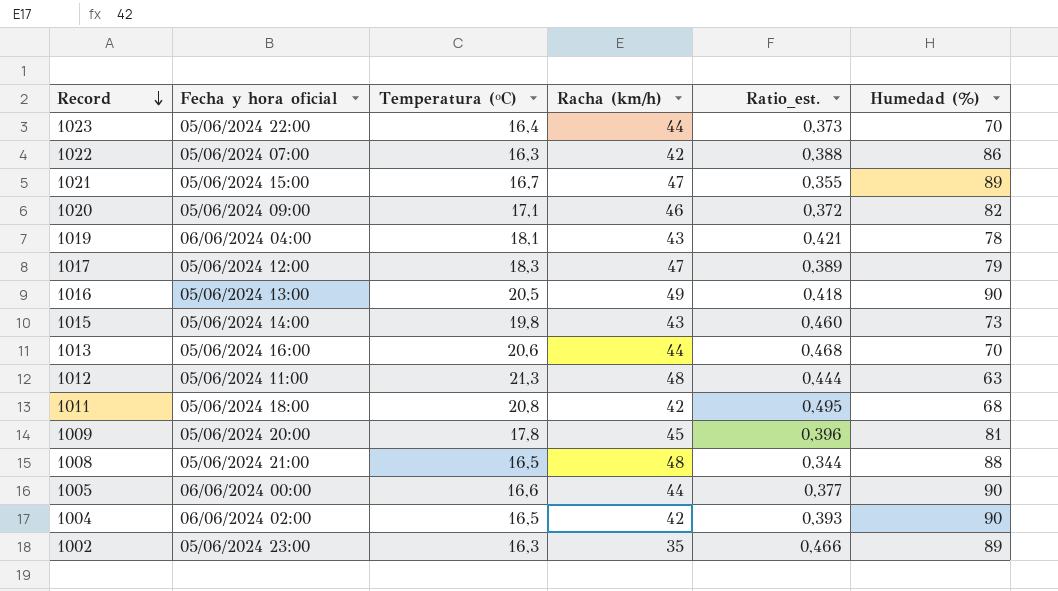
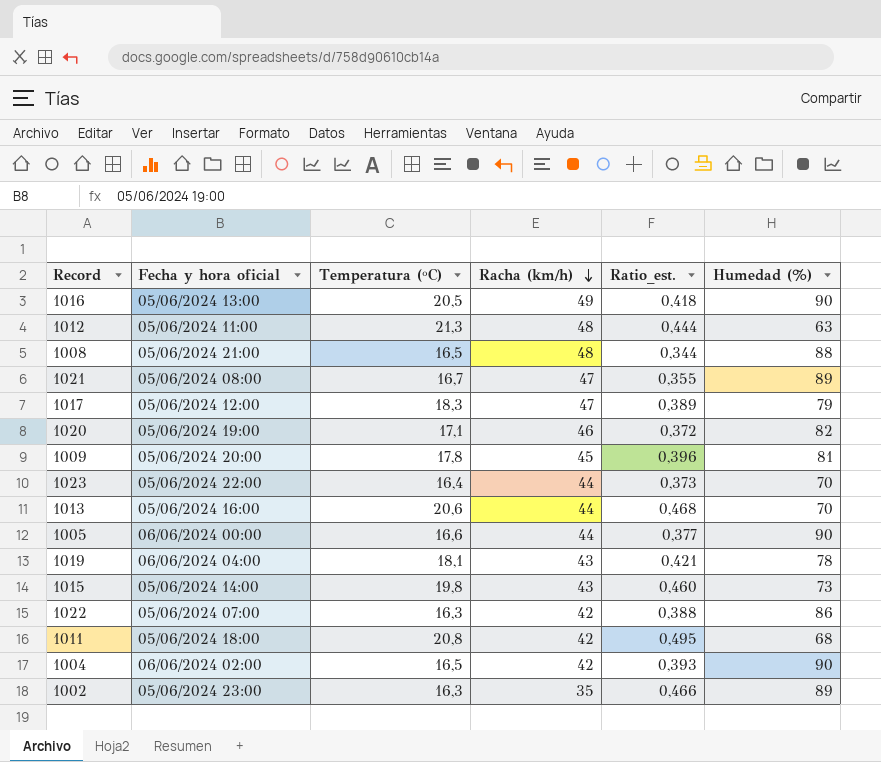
row order: Record descending -> Racha (km/h) descending
1021 | Fecha y hora oficial: 05/06/2024 15:00 -> 05/06/2024 08:00
1020 | Fecha y hora oficial: 05/06/2024 09:00 -> 05/06/2024 19:00

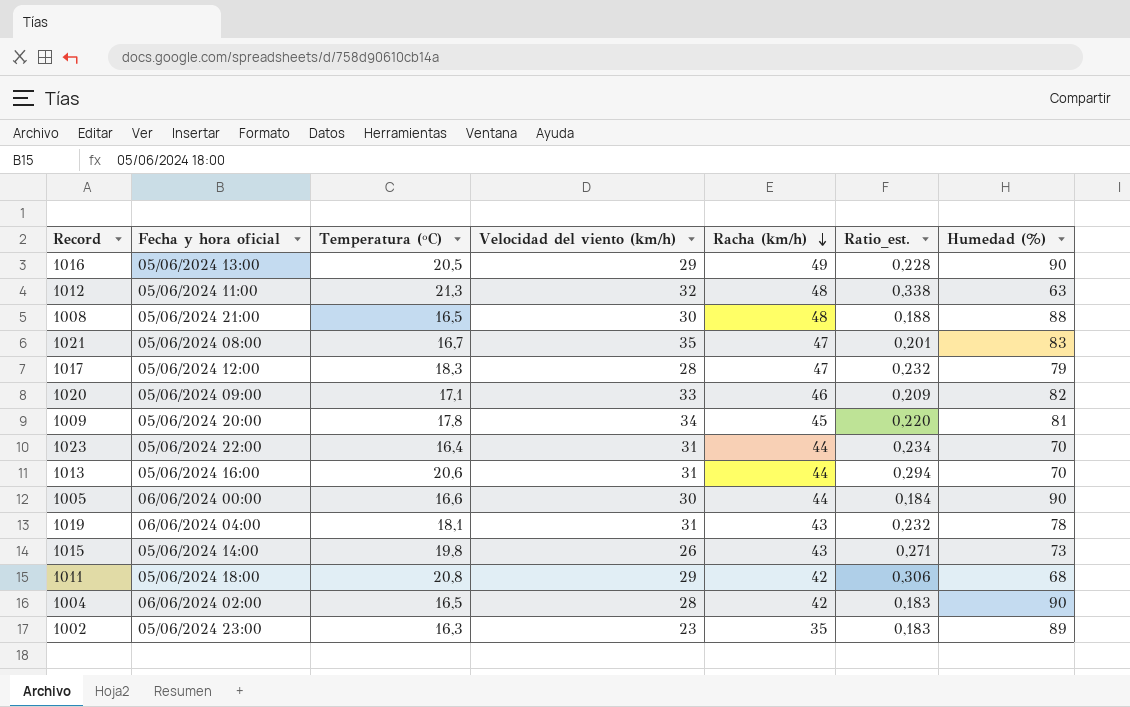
column Velocidad del viento (km/h) | position: none -> 4
column Ratio_est. | formula: [Temperatura (ºC)] / [Racha (km/h)] -> [Temperatura (ºC)] / [Humedad (%)]
row 1022: 05/06/2024 07:00 | 16,3 | 42 | 0,388 | 86 -> none
1021 | Humedad (%): 89 -> 83
1020 | Fecha y hora oficial: 05/06/2024 19:00 -> 05/06/2024 09:00

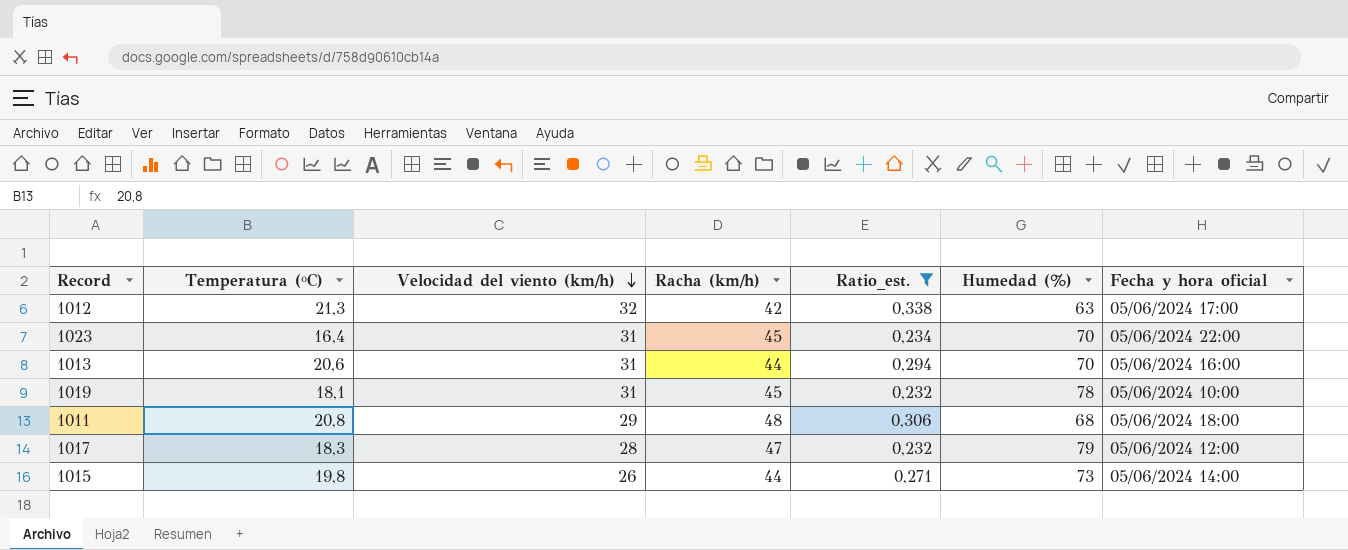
filter: none -> Ratio_est. >= 0,232
row order: Racha (km/h) descending -> Velocidad del viento (km/h) descending
column Fecha y hora oficial | position: 2 -> 7
1012 | Racha (km/h): 48 -> 42
1012 | Fecha y hora oficial: 05/06/2024 11:00 -> 05/06/2024 17:00
1023 | Racha (km/h): 44 -> 45
1019 | Racha (km/h): 43 -> 45
1019 | Fecha y hora oficial: 06/06/2024 04:00 -> 05/06/2024 10:00
1011 | Racha (km/h): 42 -> 48
1015 | Racha (km/h): 43 -> 44

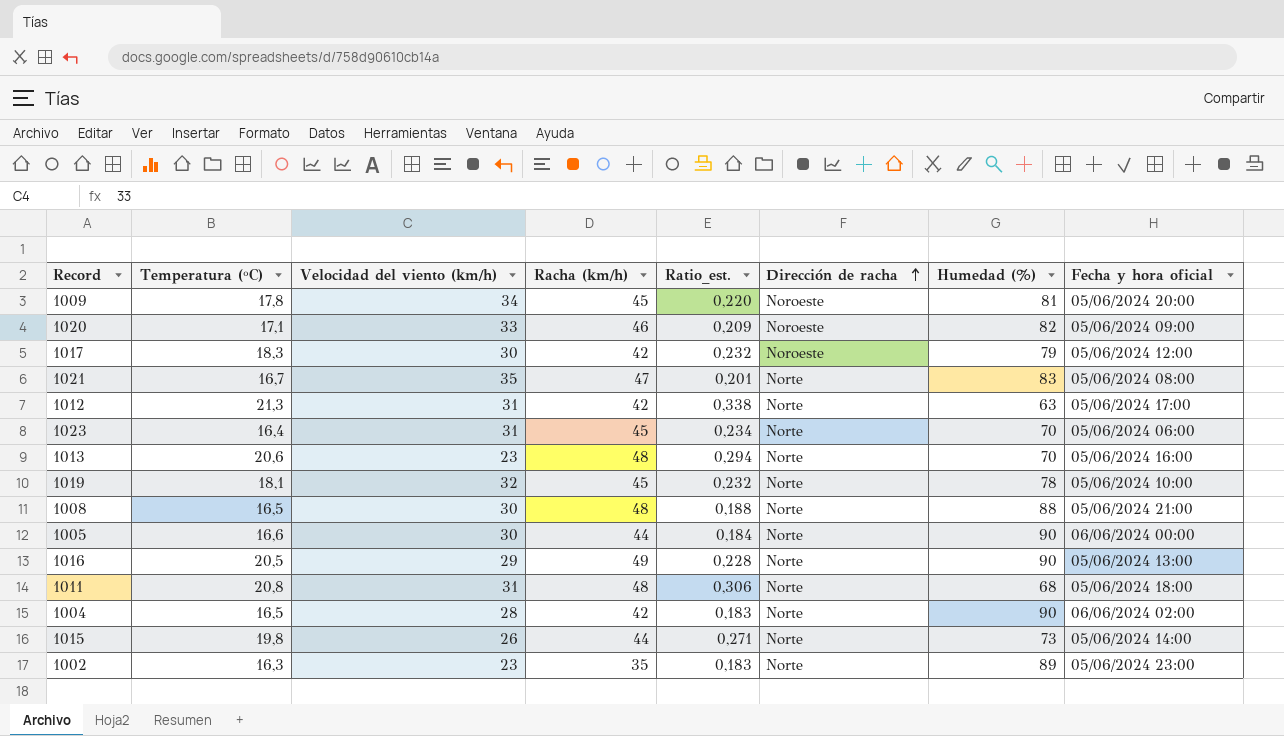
filter: Ratio_est. >= 0,232 -> none
row order: Velocidad del viento (km/h) descending -> Dirección de racha ascending
column Dirección de racha | position: none -> 6
1017 | Velocidad del viento (km/h): 28 -> 30
1017 | Racha (km/h): 47 -> 42
1012 | Velocidad del viento (km/h): 32 -> 31
1023 | Fecha y hora oficial: 05/06/2024 22:00 -> 05/06/2024 06:00
1013 | Velocidad del viento (km/h): 31 -> 23
1013 | Racha (km/h): 44 -> 48
1019 | Velocidad del viento (km/h): 31 -> 32
1011 | Velocidad del viento (km/h): 29 -> 31

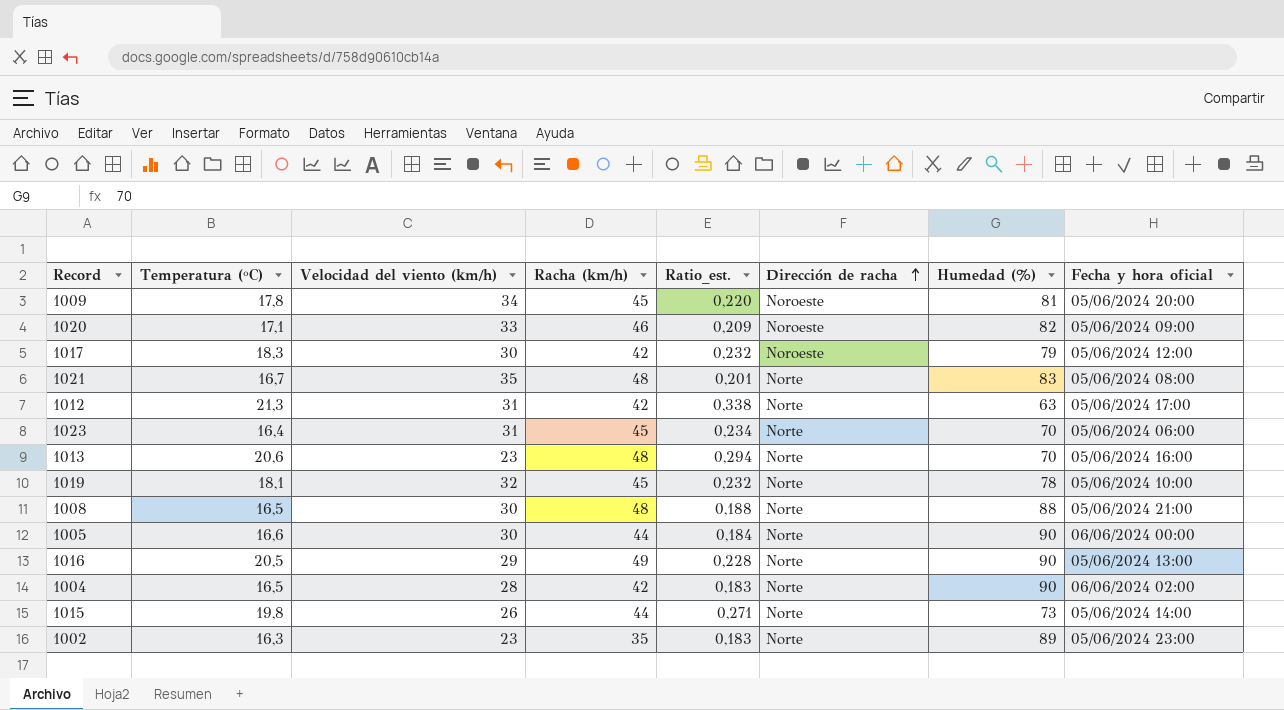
row 1011: 20,8 | 31 | 48 | 0,306 | Norte | 68 | 05/06/2024 18:00 -> none
1021 | Racha (km/h): 47 -> 48

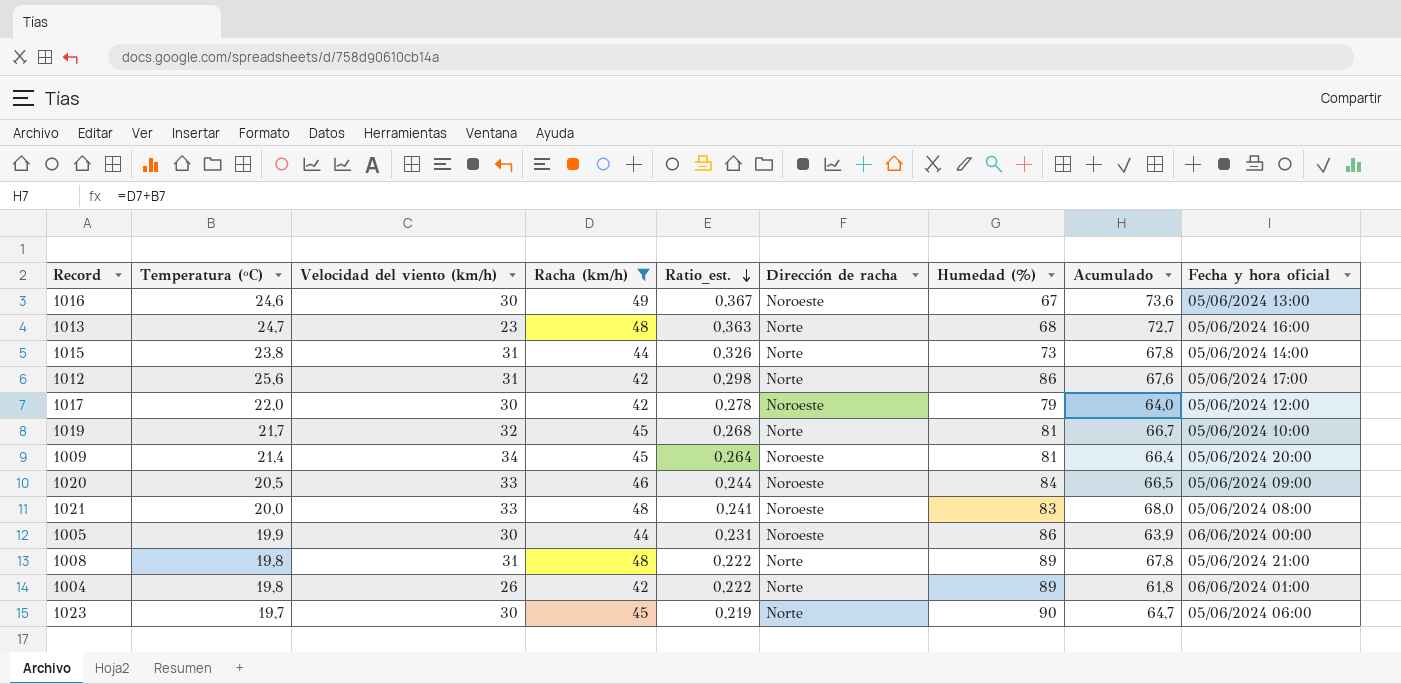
filter: none -> Racha (km/h) != 35
row order: Dirección de racha ascending -> Ratio_est. descending
column Acumulado | formula: none -> [Temperatura (ºC)] + [Racha (km/h)]
1016 | Temperatura (ºC): 20,5 -> 24,6
1016 | Velocidad del viento (km/h): 29 -> 30
1016 | Ratio_est.: 0,228 -> 0,367
1016 | Dirección de racha: Norte -> Noroeste
1016 | Humedad (%): 90 -> 67
1013 | Temperatura (ºC): 20,6 -> 24,7
1013 | Ratio_est.: 0,294 -> 0,363
1013 | Humedad (%): 70 -> 68
1015 | Temperatura (ºC): 19,8 -> 23,8
1015 | Velocidad del viento (km/h): 26 -> 31
1015 | Ratio_est.: 0,271 -> 0,326
1012 | Temperatura (ºC): 21,3 -> 25,6
1012 | Ratio_est.: 0,338 -> 0,298
1012 | Humedad (%): 63 -> 86
1017 | Temperatura (ºC): 18,3 -> 22,0
1017 | Ratio_est.: 0,232 -> 0,278
1019 | Temperatura (ºC): 18,1 -> 21,7
1019 | Ratio_est.: 0,232 -> 0,268
1019 | Humedad (%): 78 -> 81
1009 | Temperatura (ºC): 17,8 -> 21,4
1009 | Ratio_est.: 0,220 -> 0,264
1020 | Temperatura (ºC): 17,1 -> 20,5
1020 | Ratio_est.: 0,209 -> 0,244
1020 | Humedad (%): 82 -> 84
1021 | Temperatura (ºC): 16,7 -> 20,0
1021 | Velocidad del viento (km/h): 35 -> 33
1021 | Ratio_est.: 0,201 -> 0,241
1021 | Dirección de racha: Norte -> Noroeste
1005 | Temperatura (ºC): 16,6 -> 19,9
1005 | Ratio_est.: 0,184 -> 0,231
1005 | Dirección de racha: Norte -> Noroeste
1005 | Humedad (%): 90 -> 86
1008 | Temperatura (ºC): 16,5 -> 19,8
1008 | Velocidad del viento (km/h): 30 -> 31
1008 | Ratio_est.: 0,188 -> 0,222
1008 | Humedad (%): 88 -> 89
1004 | Temperatura (ºC): 16,5 -> 19,8
1004 | Velocidad del viento (km/h): 28 -> 26
1004 | Ratio_est.: 0,183 -> 0,222
1004 | Humedad (%): 90 -> 89
1004 | Fecha y hora oficial: 06/06/2024 02:00 -> 06/06/2024 01:00
1023 | Temperatura (ºC): 16,4 -> 19,7
1023 | Velocidad del viento (km/h): 31 -> 30
1023 | Ratio_est.: 0,234 -> 0,219
1023 | Humedad (%): 70 -> 90

